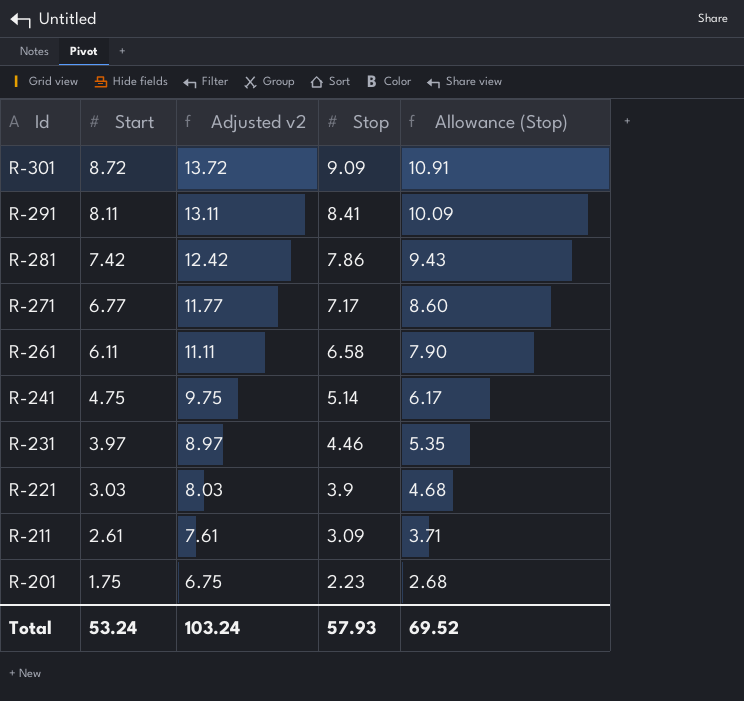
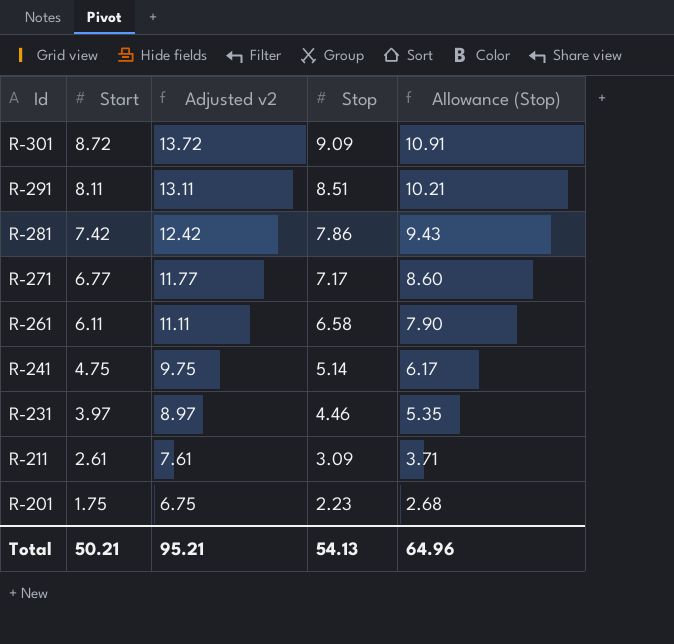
row R-221: 3.03 | 8.03 | 3.9 | 4.68 -> none
R-291 | Stop: 8.41 -> 8.51
R-291 | Allowance (Stop): 10.09 -> 10.21
Total | Start: 53.24 -> 50.21
Total | Adjusted v2: 103.24 -> 95.21
Total | Stop: 57.93 -> 54.13
Total | Allowance (Stop): 69.52 -> 64.96

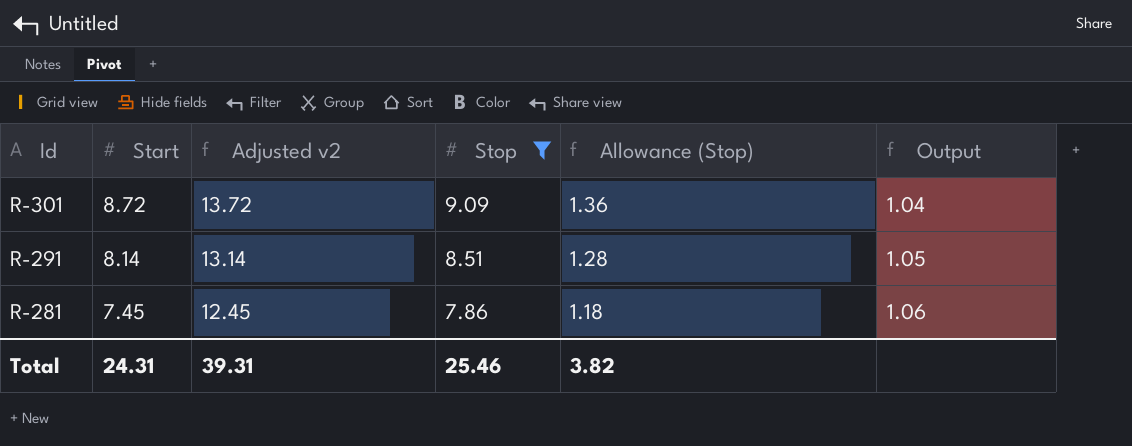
filter: none -> Stop >= 7.86
column Allowance (Stop) | formula: [Stop] * 1.2 -> [Stop] * 0.15
column Output | formula: none -> [Stop] / [Start]
R-291 | Start: 8.11 -> 8.14
R-291 | Adjusted v2: 13.11 -> 13.14
R-281 | Start: 7.42 -> 7.45
R-281 | Adjusted v2: 12.42 -> 12.45
Total | Start: 50.21 -> 24.31
Total | Adjusted v2: 95.21 -> 39.31
Total | Stop: 54.13 -> 25.46
Total | Allowance (Stop): 64.96 -> 3.82

